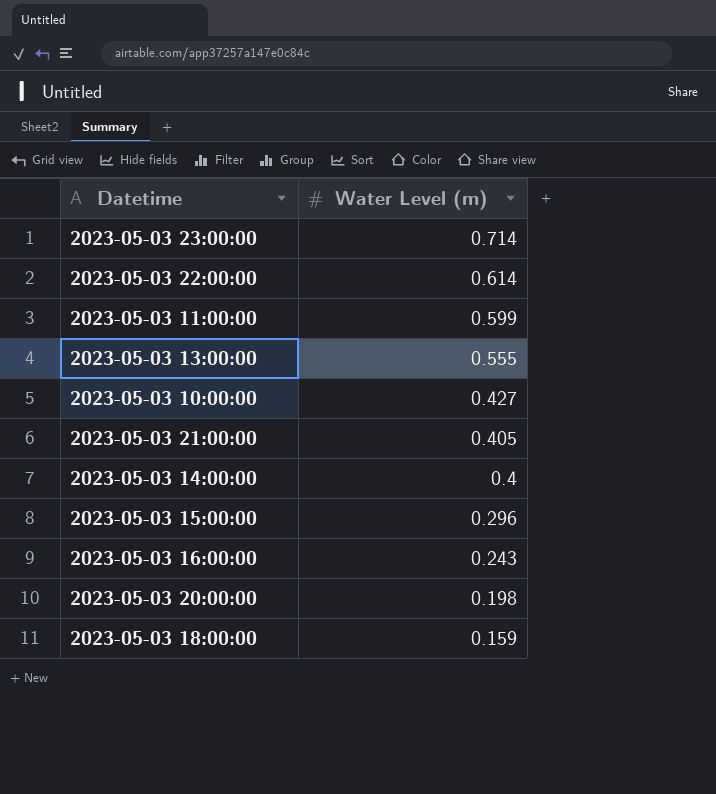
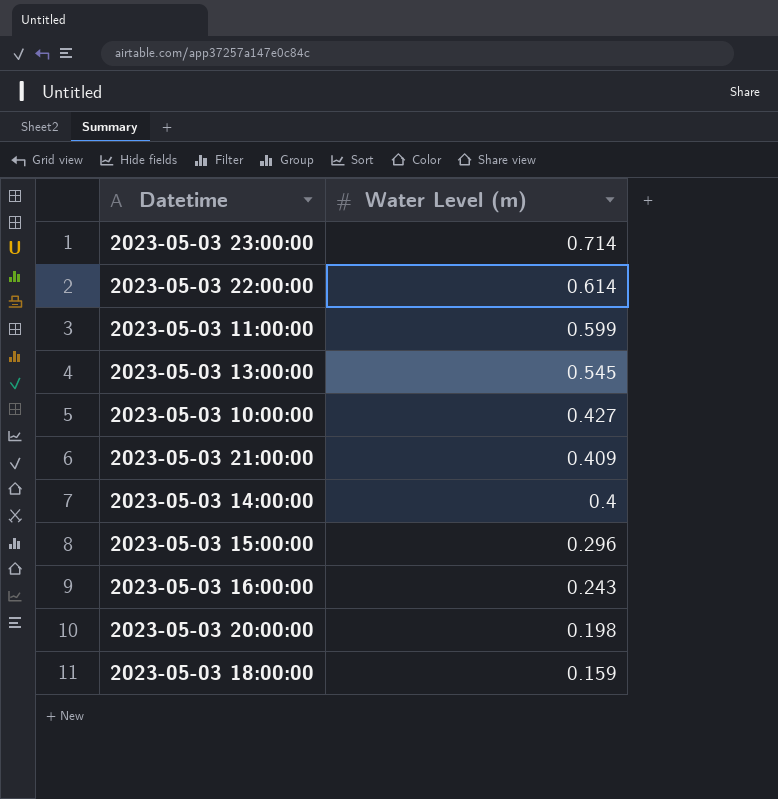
2023-05-03 13:00:00 | Water Level (m): 0.555 -> 0.545
2023-05-03 21:00:00 | Water Level (m): 0.405 -> 0.409

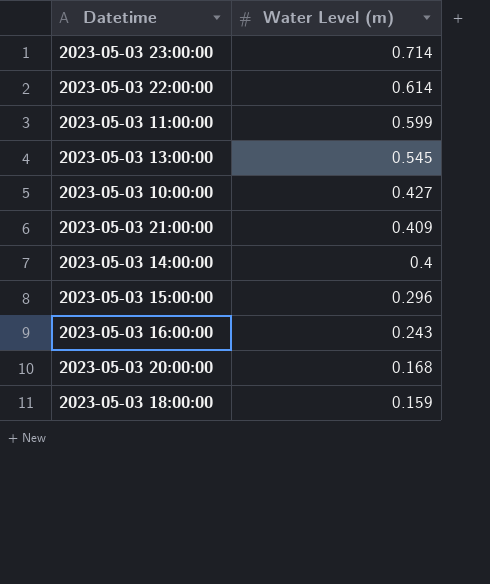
2023-05-03 20:00:00 | Water Level (m): 0.198 -> 0.168

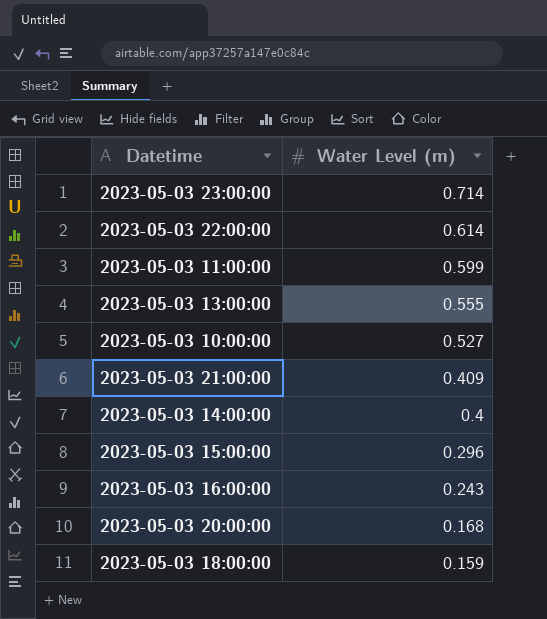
2023-05-03 13:00:00 | Water Level (m): 0.545 -> 0.555
2023-05-03 10:00:00 | Water Level (m): 0.427 -> 0.527

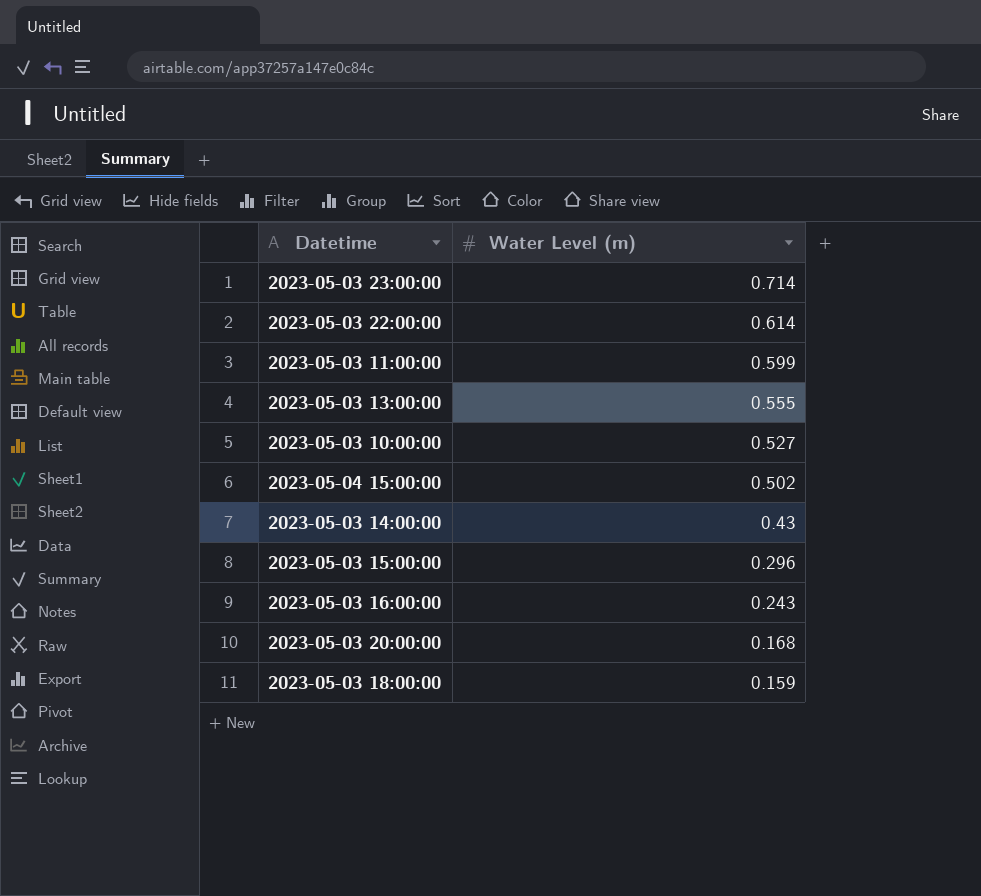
row 2023-05-03 21:00:00: 0.409 -> none
row 2023-05-04 15:00:00: none -> 0.502
2023-05-03 14:00:00 | Water Level (m): 0.4 -> 0.43

